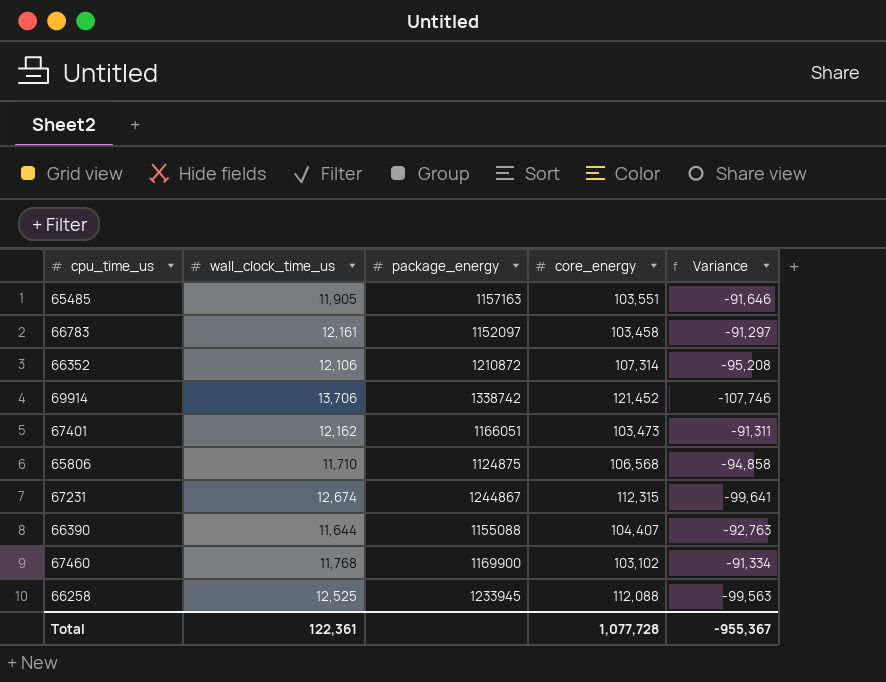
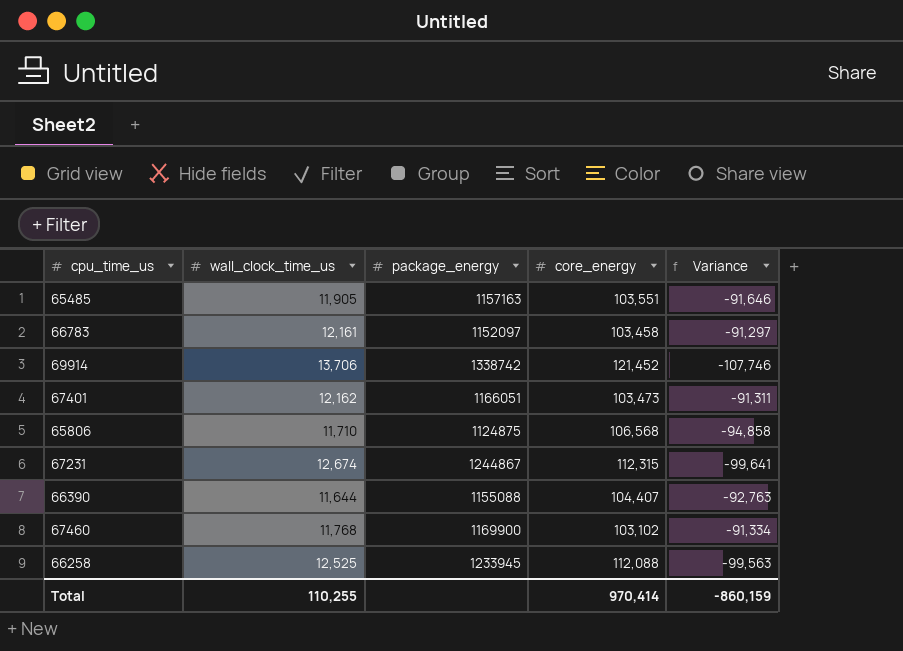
row 66352: 12,106 | 1210872 | 107,314 | -95,208 -> none
Total | wall_clock_time_us: 122,361 -> 110,255
Total | core_energy: 1,077,728 -> 970,414
Total | Variance: -955,367 -> -860,159

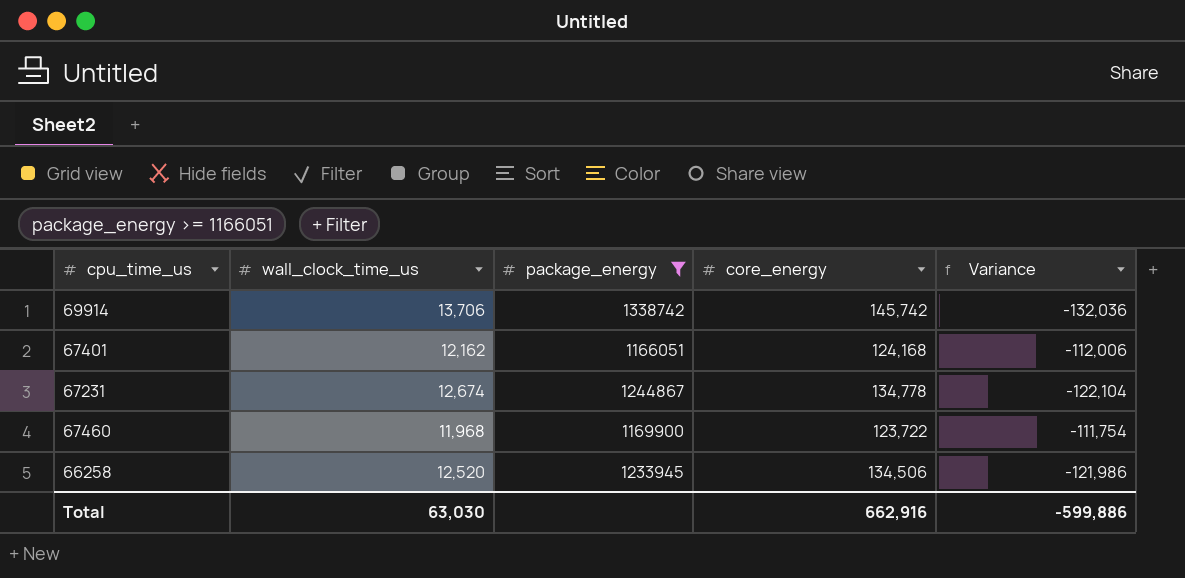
filter: none -> package_energy >= 1166051
69914 | core_energy: 121,452 -> 145,742
69914 | Variance: -107,746 -> -132,036
67401 | core_energy: 103,473 -> 124,168
67401 | Variance: -91,311 -> -112,006
67231 | core_energy: 112,315 -> 134,778
67231 | Variance: -99,641 -> -122,104
67460 | wall_clock_time_us: 11,768 -> 11,968
67460 | core_energy: 103,102 -> 123,722
67460 | Variance: -91,334 -> -111,754
66258 | wall_clock_time_us: 12,525 -> 12,520
66258 | core_energy: 112,088 -> 134,506
66258 | Variance: -99,563 -> -121,986
Total | wall_clock_time_us: 110,255 -> 63,030
Total | core_energy: 970,414 -> 662,916
Total | Variance: -860,159 -> -599,886

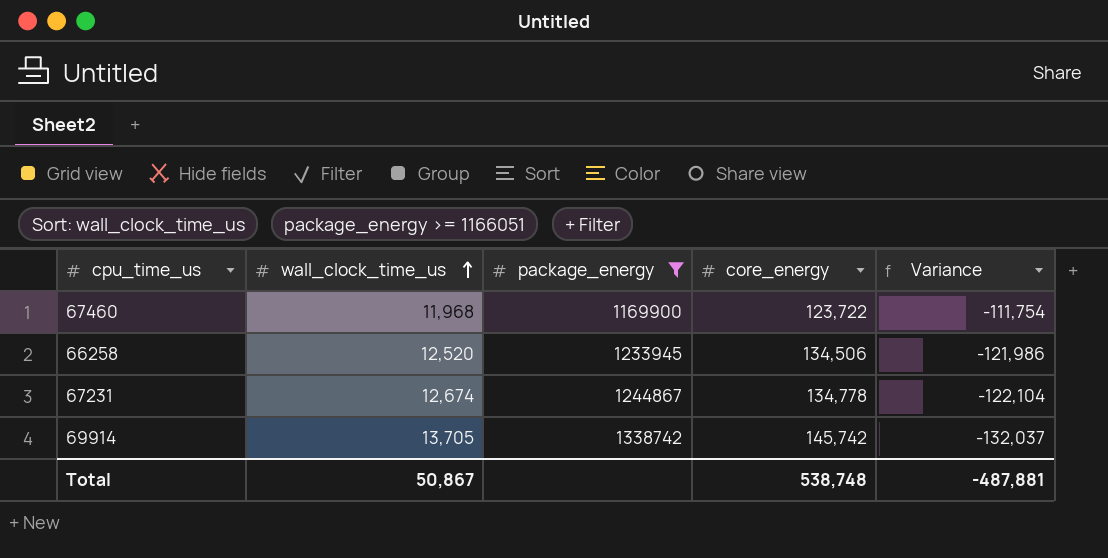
row order: none -> wall_clock_time_us ascending
row 67401: 12,162 | 1166051 | 124,168 | -112,006 -> none
69914 | wall_clock_time_us: 13,706 -> 13,705
69914 | Variance: -132,036 -> -132,037
Total | wall_clock_time_us: 63,030 -> 50,867
Total | core_energy: 662,916 -> 538,748
Total | Variance: -599,886 -> -487,881

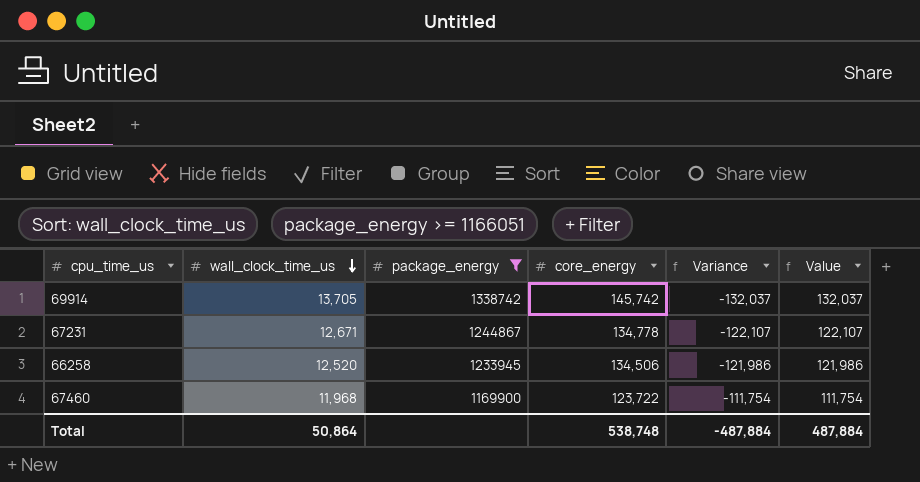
row order: wall_clock_time_us ascending -> wall_clock_time_us descending
column Value | formula: none -> [core_energy] - [wall_clock_time_us]
67231 | wall_clock_time_us: 12,674 -> 12,671
67231 | Variance: -122,104 -> -122,107
Total | wall_clock_time_us: 50,867 -> 50,864
Total | Variance: -487,881 -> -487,884

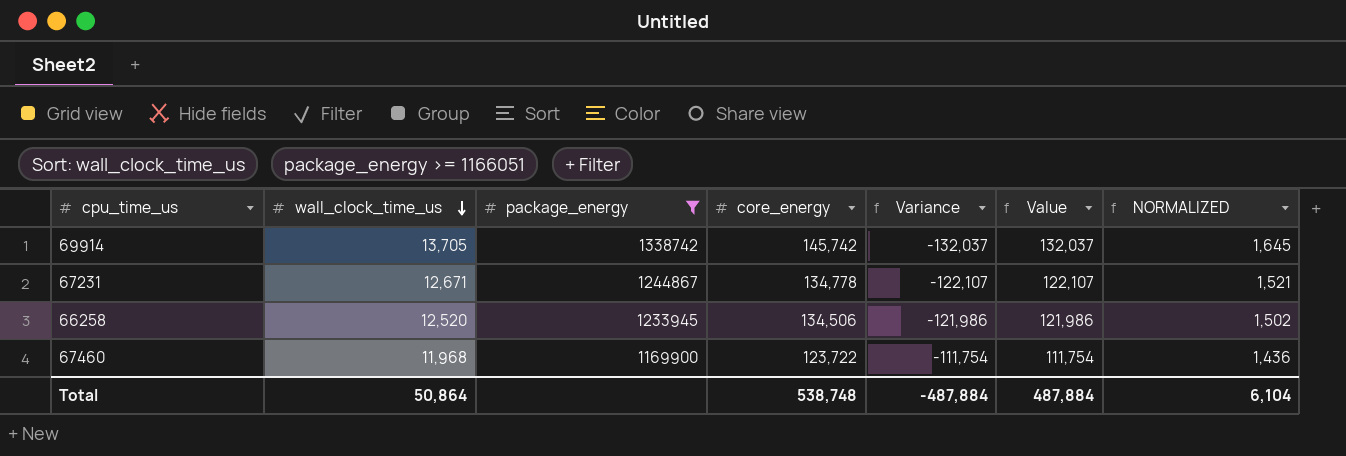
column NORMALIZED | formula: none -> [wall_clock_time_us] * 0.12

